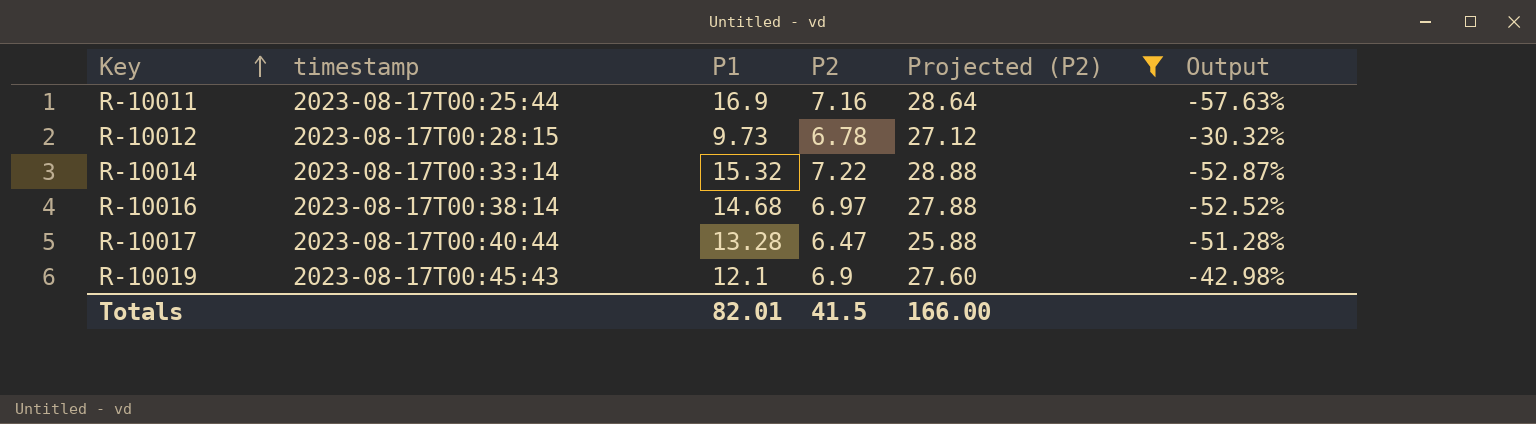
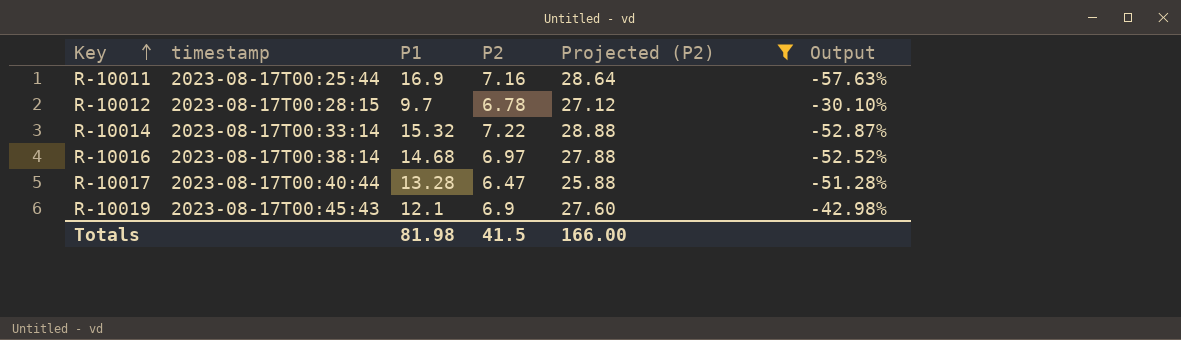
R-10012 | P1: 9.73 -> 9.7
R-10012 | Output: -30.32% -> -30.10%
Totals | P1: 82.01 -> 81.98

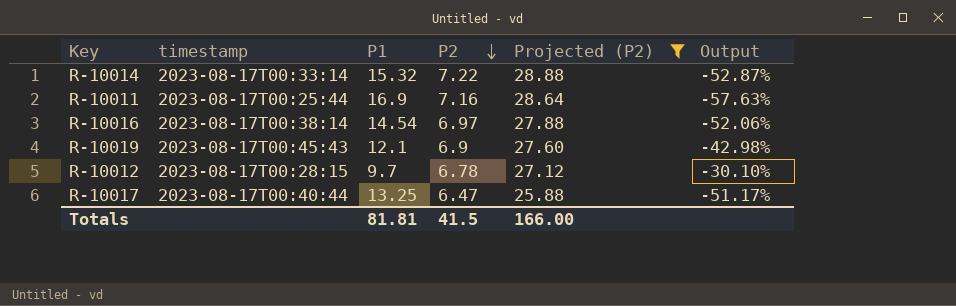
row order: Key ascending -> P2 descending
R-10016 | P1: 14.68 -> 14.54
R-10016 | Output: -52.52% -> -52.06%
R-10017 | P1: 13.28 -> 13.25
R-10017 | Output: -51.28% -> -51.17%
Totals | P1: 81.98 -> 81.81

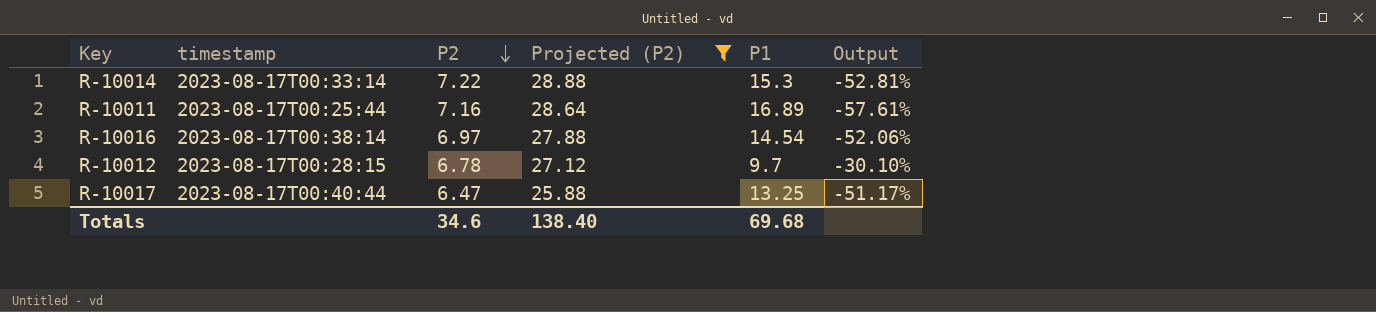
column P1 | position: 3 -> 5
row R-10019: 2023-08-17T00:45:43 | 12.1 | 6.9 | 27.60 | -42.98% -> none
R-10014 | P1: 15.32 -> 15.3
R-10014 | Output: -52.87% -> -52.81%
R-10011 | P1: 16.9 -> 16.89
R-10011 | Output: -57.63% -> -57.61%
Totals | P2: 41.5 -> 34.6
Totals | Projected (P2): 166.00 -> 138.40
Totals | P1: 81.81 -> 69.68

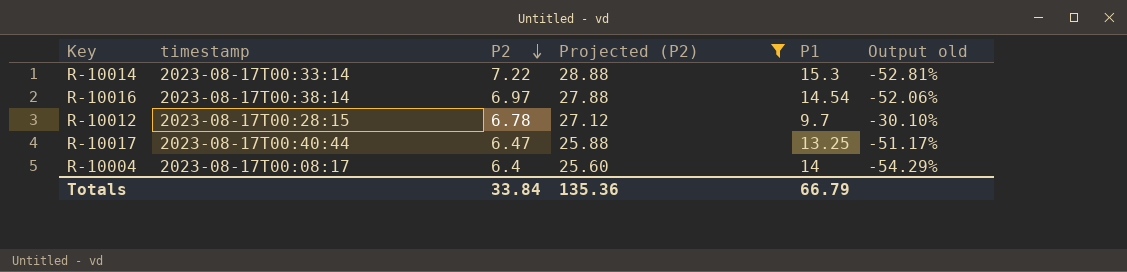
column name: Output -> Output old
row R-10011: 2023-08-17T00:25:44 | 7.16 | 28.64 | 16.89 | -57.61% -> none
row R-10004: none -> 2023-08-17T00:08:17 | 6.4 | 25.60 | 14 | -54.29%
Totals | P2: 34.6 -> 33.84
Totals | Projected (P2): 138.40 -> 135.36
Totals | P1: 69.68 -> 66.79

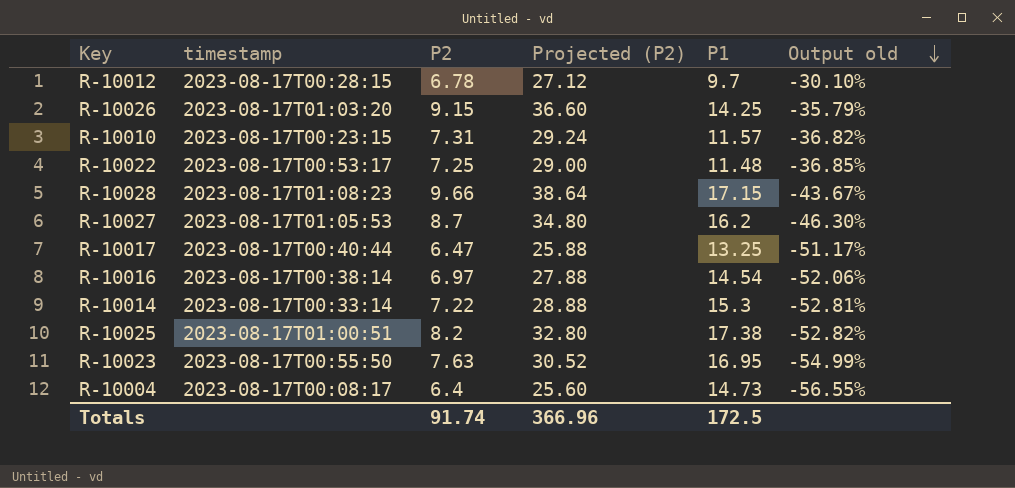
filter: Projected (P2) <= 28.88 -> none
row order: P2 descending -> Output old descending
R-10004 | P1: 14 -> 14.73
R-10004 | Output old: -54.29% -> -56.55%
Totals | P2: 33.84 -> 91.74
Totals | Projected (P2): 135.36 -> 366.96
Totals | P1: 66.79 -> 172.5

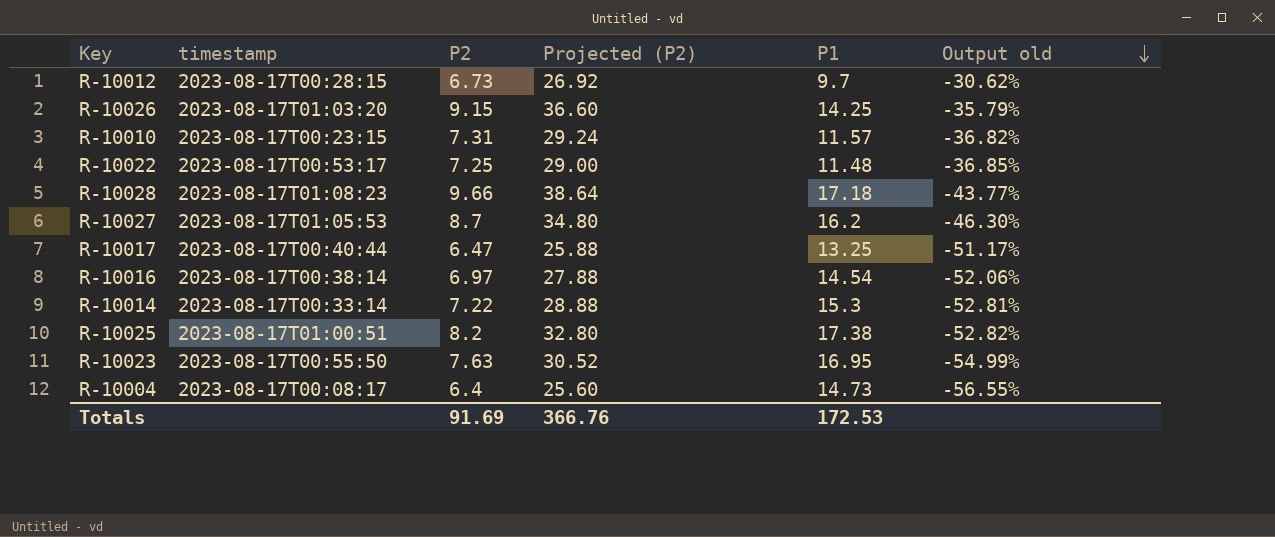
R-10012 | P2: 6.78 -> 6.73
R-10012 | Projected (P2): 27.12 -> 26.92
R-10012 | Output old: -30.10% -> -30.62%
R-10028 | P1: 17.15 -> 17.18
R-10028 | Output old: -43.67% -> -43.77%
Totals | P2: 91.74 -> 91.69
Totals | Projected (P2): 366.96 -> 366.76
Totals | P1: 172.5 -> 172.53

